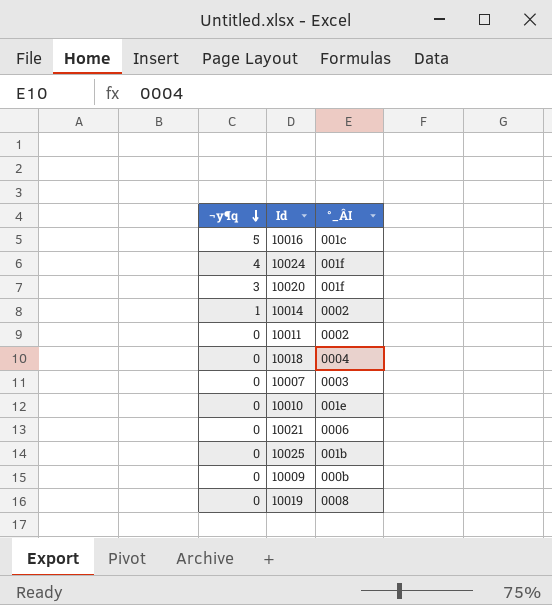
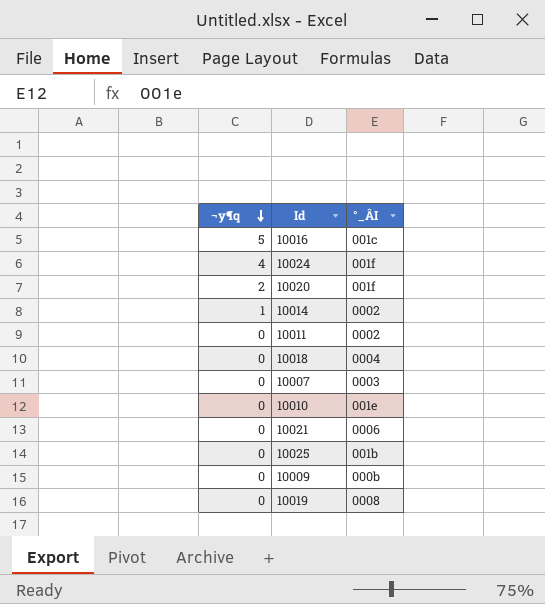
10020 | ¬y¶q: 3 -> 2

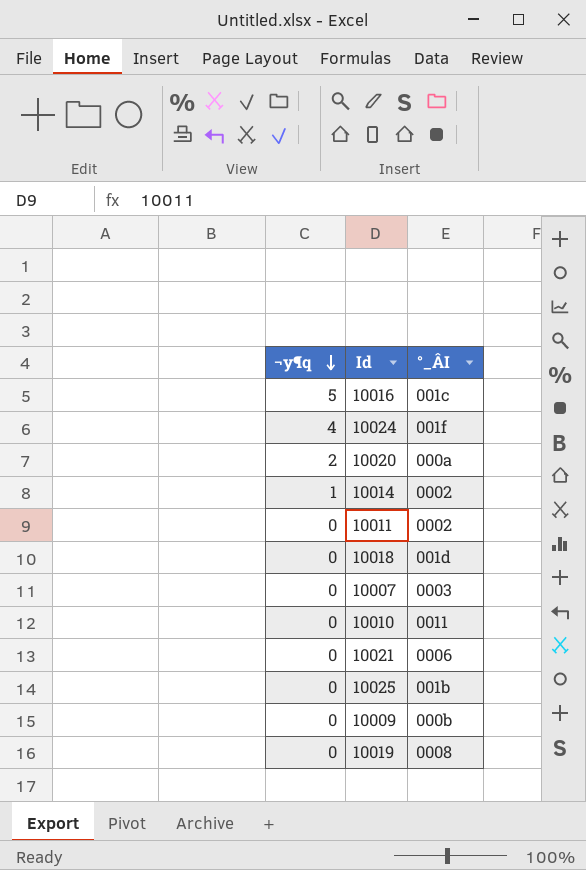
10020 | °_ÂI: 001f -> 000a
10018 | °_ÂI: 0004 -> 001d
10010 | °_ÂI: 001e -> 0011

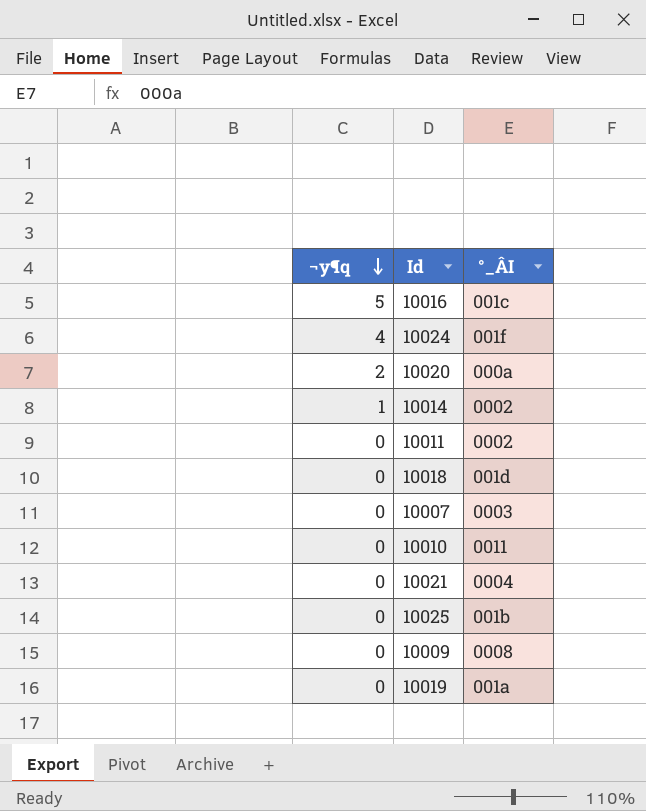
10021 | °_ÂI: 0006 -> 0004
10009 | °_ÂI: 000b -> 0008
10019 | °_ÂI: 0008 -> 001a

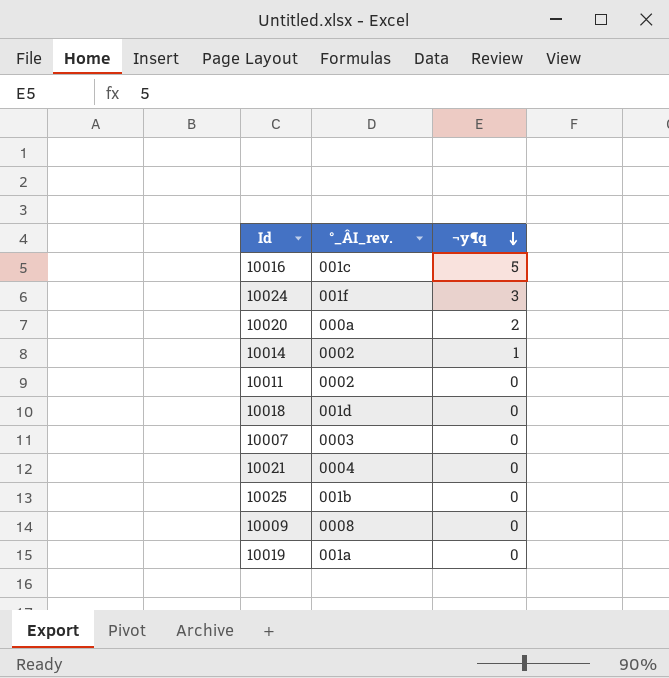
column name: °_ÂI -> °_ÂI_rev.
column ¬y¶q | position: 1 -> 3
row 10010: 0 | 0011 -> none
10024 | ¬y¶q: 4 -> 3

